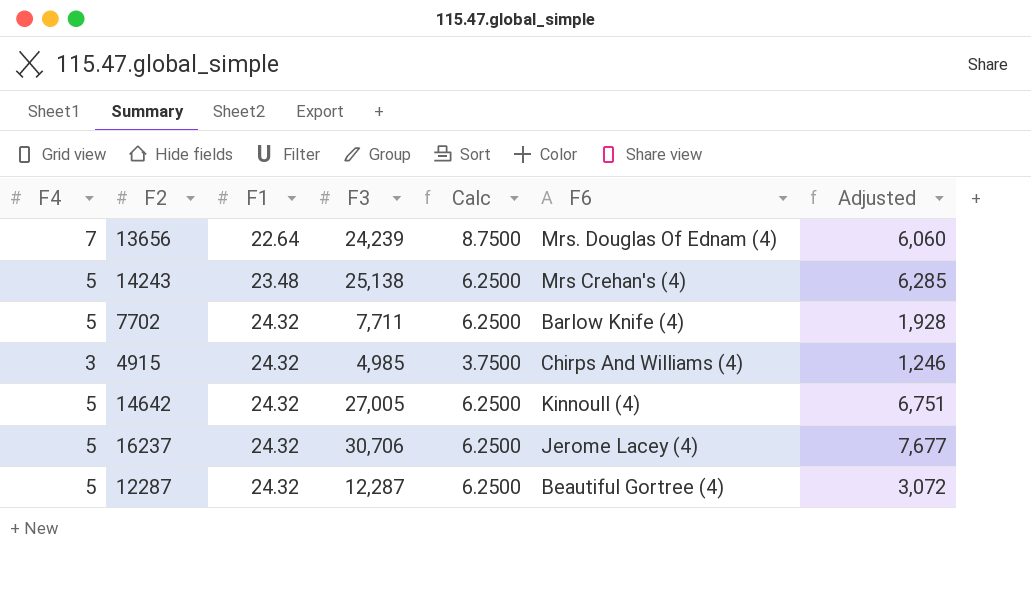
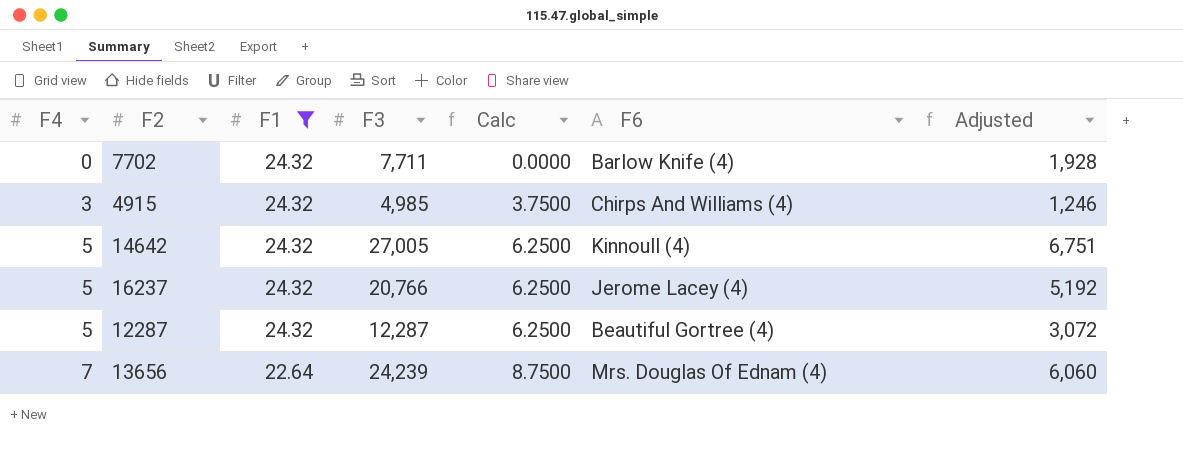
filter: none -> F1 != 23.48
row order: F1 ascending -> F4 ascending
7702 | F4: 5 -> 0
7702 | Calc: 6.2500 -> 0.0000
16237 | F3: 30,706 -> 20,766
16237 | Adjusted: 7,677 -> 5,192

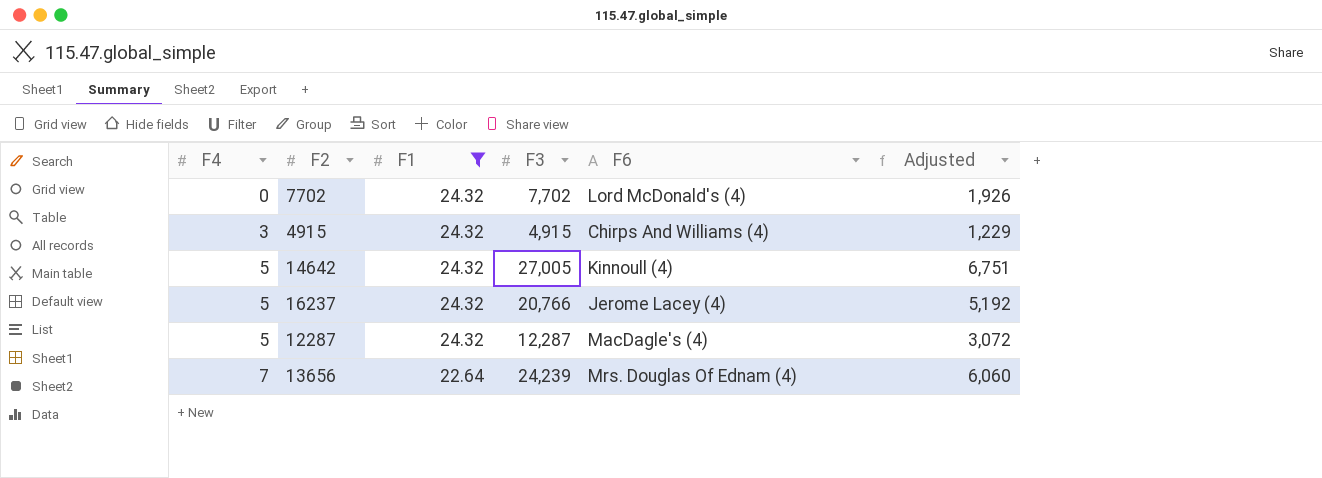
column Calc | formula: [F4] * 1.25 -> none
7702 | F3: 7,711 -> 7,702
7702 | F6: Barlow Knife (4) -> Lord McDonald's (4)
7702 | Adjusted: 1,928 -> 1,926
4915 | F3: 4,985 -> 4,915
4915 | Adjusted: 1,246 -> 1,229
12287 | F6: Beautiful Gortree (4) -> MacDagle's (4)

